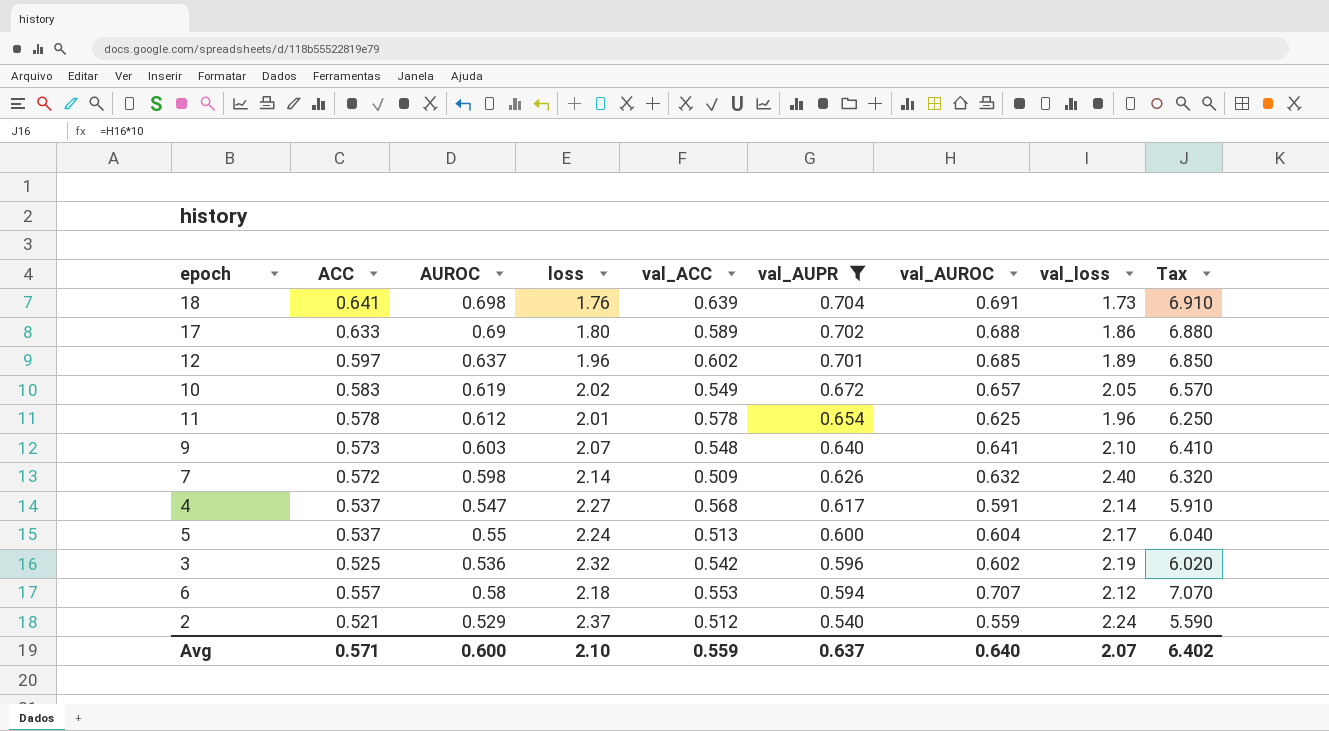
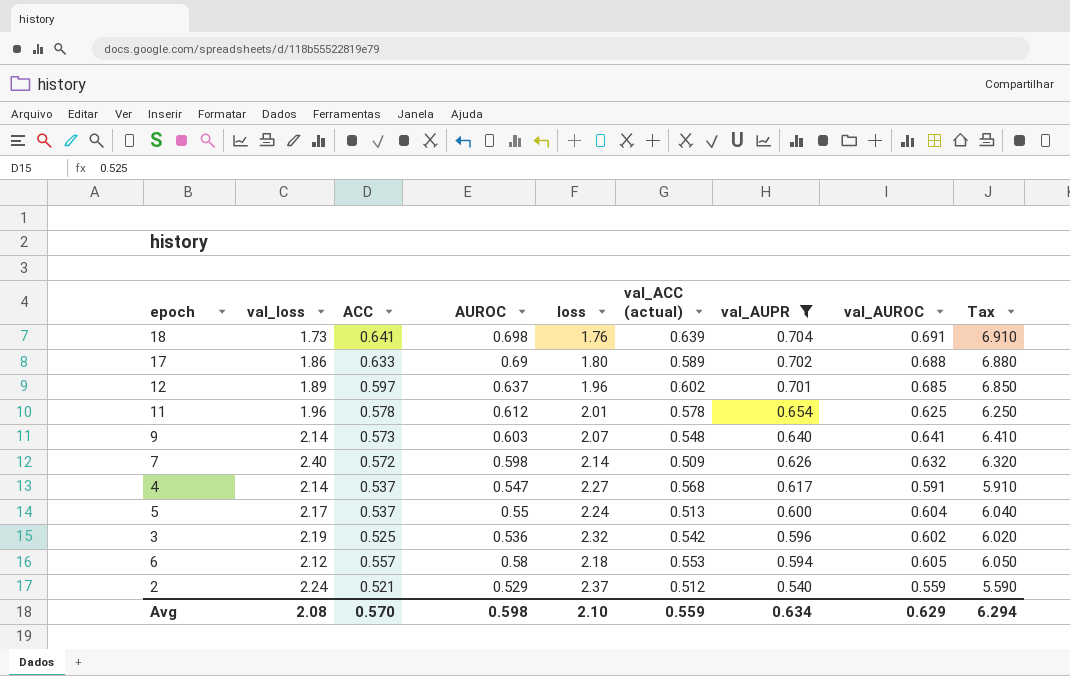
column val_loss | position: 8 -> 2
column name: val_ACC -> val_ACC (actual)
row 10: 0.583 | 0.619 | 2.02 | 0.549 | 0.672 | 0.657 | 2.05 | 6.570 -> none
9 | val_loss: 2.10 -> 2.14
6 | val_AUROC: 0.707 -> 0.605
6 | Tax: 7.070 -> 6.050
Avg | val_loss: 2.07 -> 2.08
Avg | ACC: 0.571 -> 0.570
Avg | AUROC: 0.600 -> 0.598
Avg | val_AUPR: 0.637 -> 0.634
Avg | val_AUROC: 0.640 -> 0.629
Avg | Tax: 6.402 -> 6.294

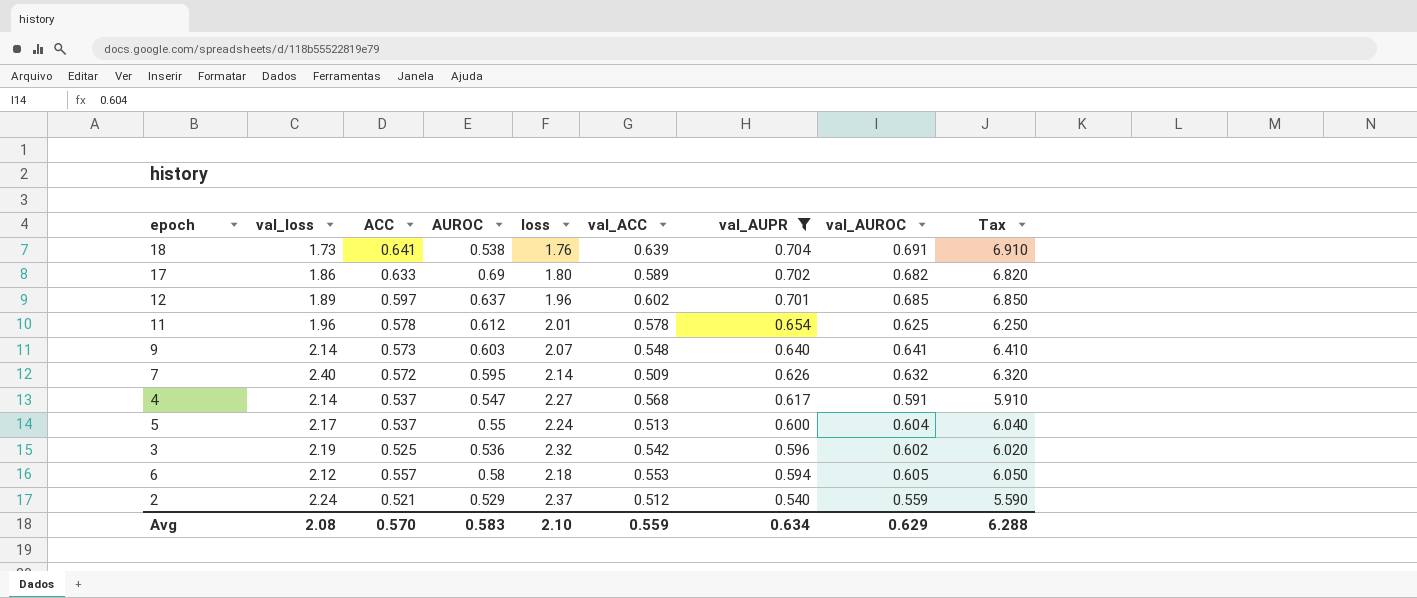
column name: val_ACC (actual) -> val_ACC
18 | AUROC: 0.698 -> 0.538
17 | val_AUROC: 0.688 -> 0.682
17 | Tax: 6.880 -> 6.820
7 | AUROC: 0.598 -> 0.595
Avg | AUROC: 0.598 -> 0.583
Avg | Tax: 6.294 -> 6.288

